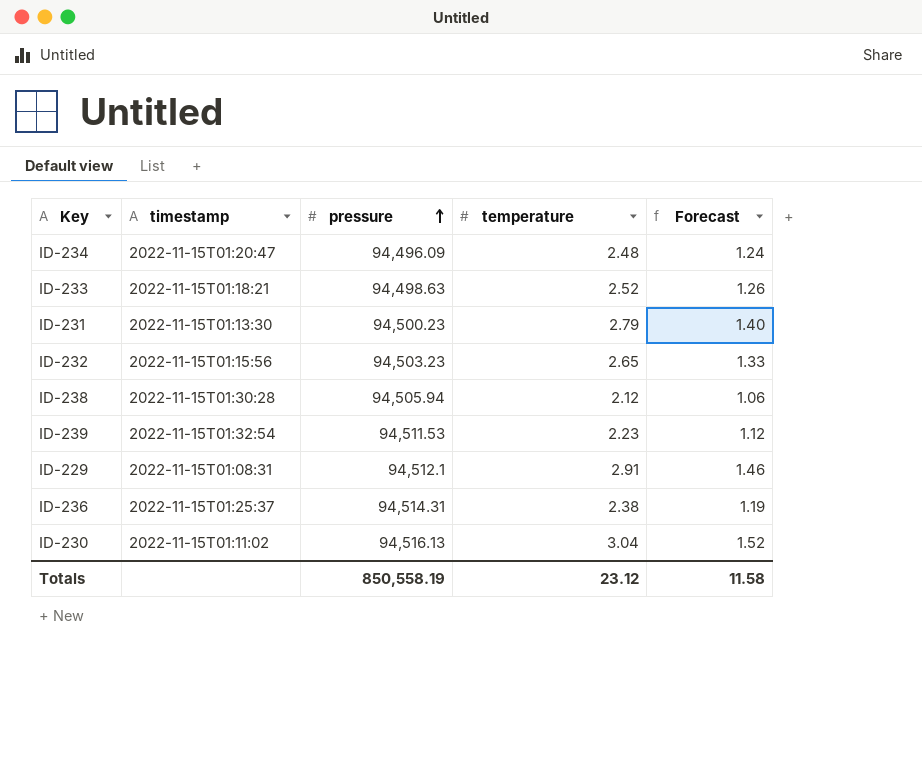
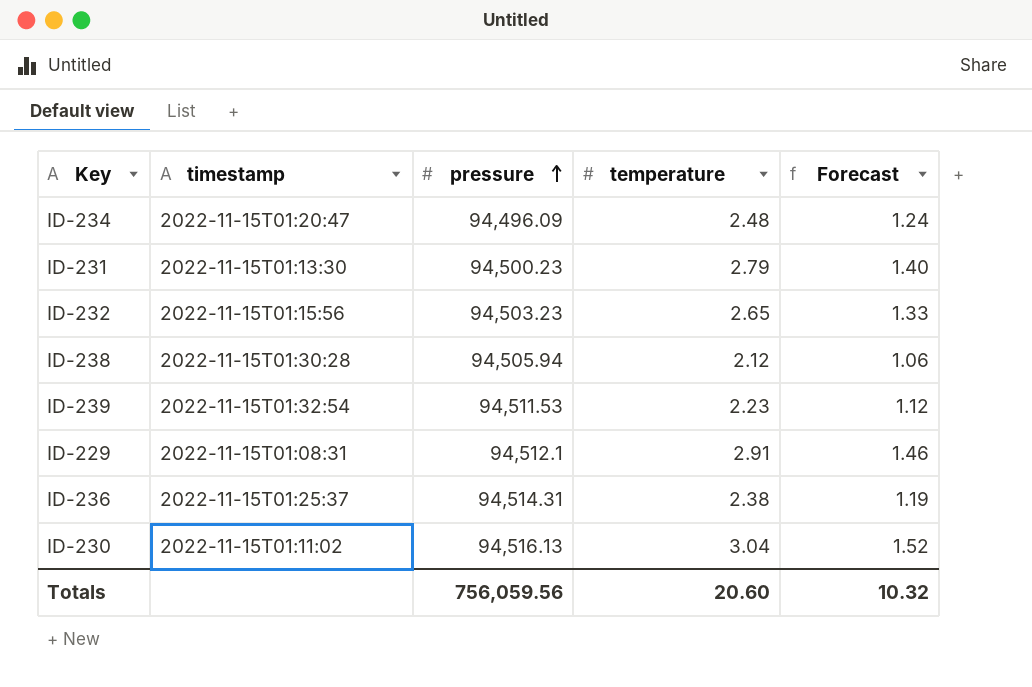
row ID-233: 2022-11-15T01:18:21 | 94,498.63 | 2.52 | 1.26 -> none
Totals | pressure: 850,558.19 -> 756,059.56
Totals | temperature: 23.12 -> 20.60
Totals | Forecast: 11.58 -> 10.32

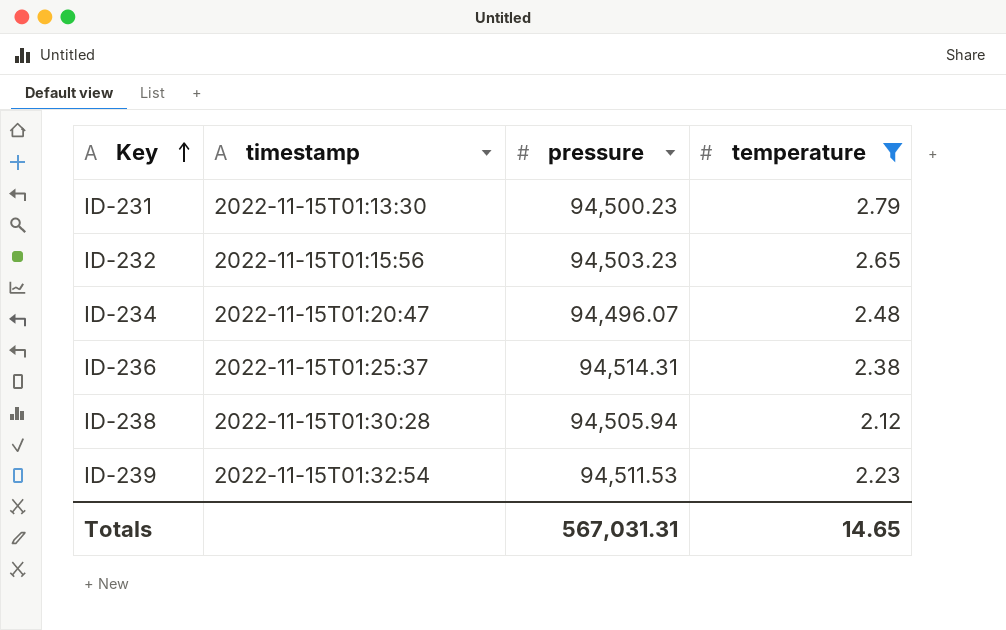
filter: none -> temperature <= 2.79
row order: pressure ascending -> Key ascending
column Forecast | formula: [temperature] * 0.5 -> none
ID-234 | pressure: 94,496.09 -> 94,496.07
Totals | pressure: 756,059.56 -> 567,031.31
Totals | temperature: 20.60 -> 14.65

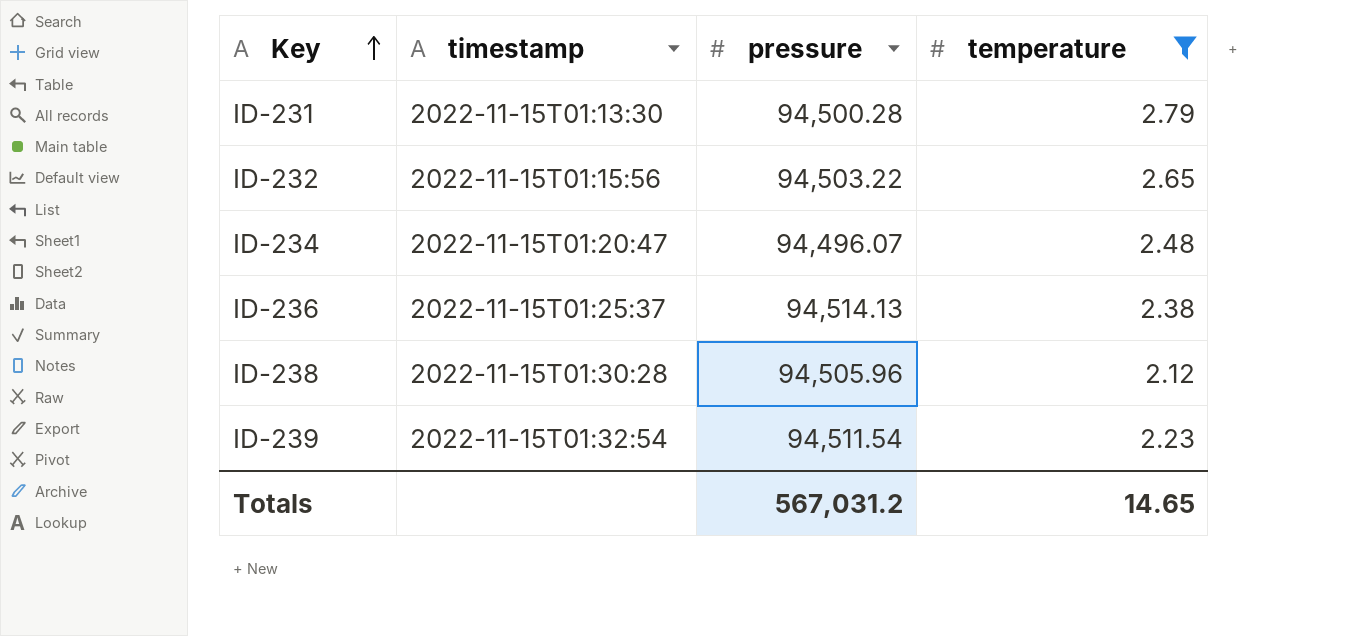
ID-231 | pressure: 94,500.23 -> 94,500.28
ID-232 | pressure: 94,503.23 -> 94,503.22
ID-236 | pressure: 94,514.31 -> 94,514.13
ID-238 | pressure: 94,505.94 -> 94,505.96
ID-239 | pressure: 94,511.53 -> 94,511.54
Totals | pressure: 567,031.31 -> 567,031.2

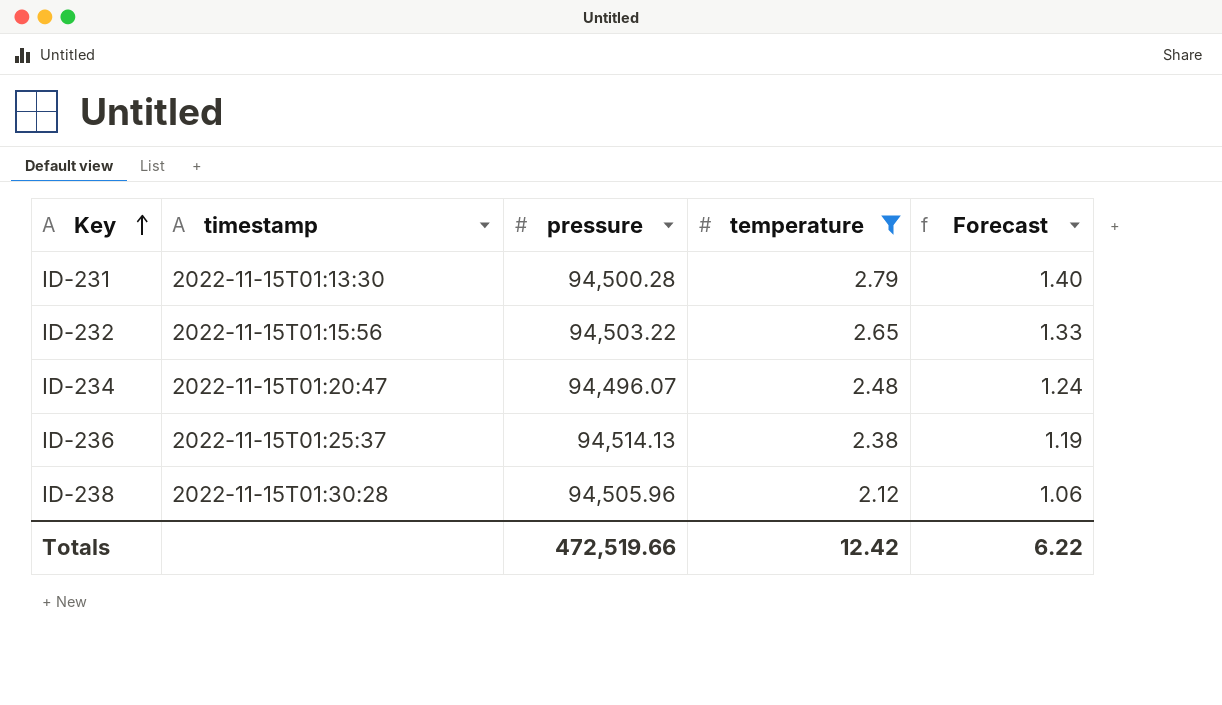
column Forecast | formula: none -> [temperature] * 0.5
row ID-239: 2022-11-15T01:32:54 | 94,511.54 | 2.23 -> none
Totals | pressure: 567,031.2 -> 472,519.66
Totals | temperature: 14.65 -> 12.42

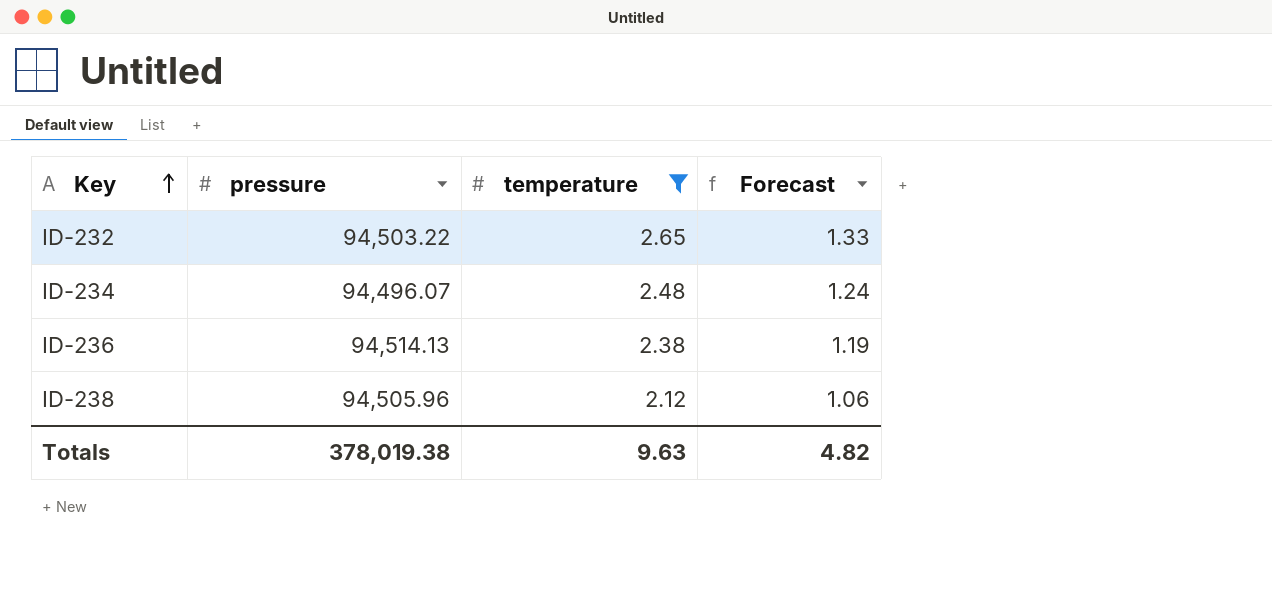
column timestamp | position: 2 -> none
row ID-231: 2022-11-15T01:13:30 | 94,500.28 | 2.79 | 1.40 -> none
Totals | pressure: 472,519.66 -> 378,019.38
Totals | temperature: 12.42 -> 9.63
Totals | Forecast: 6.22 -> 4.82

